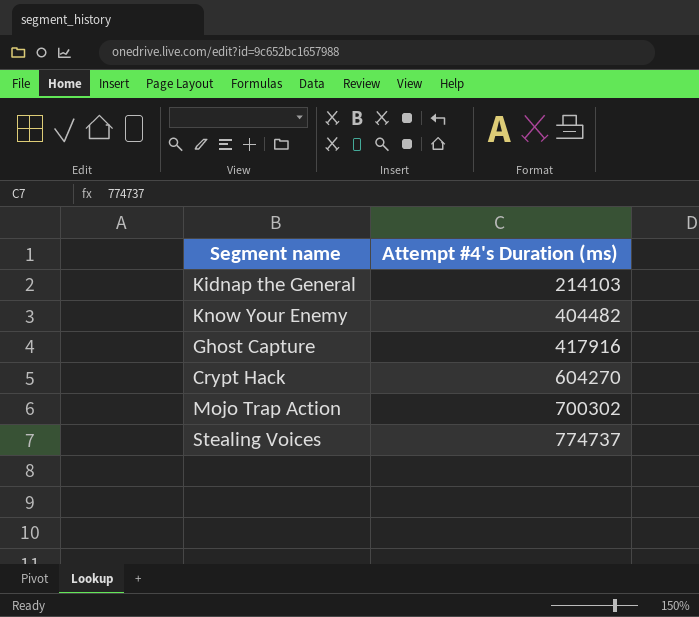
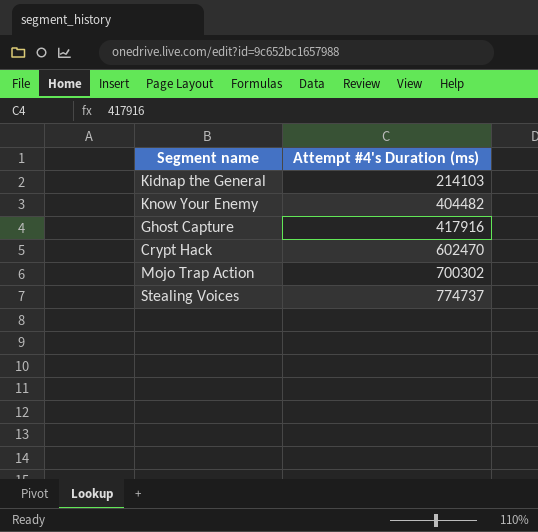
Crypt Hack | Attempt #4's Duration (ms): 604270 -> 602470

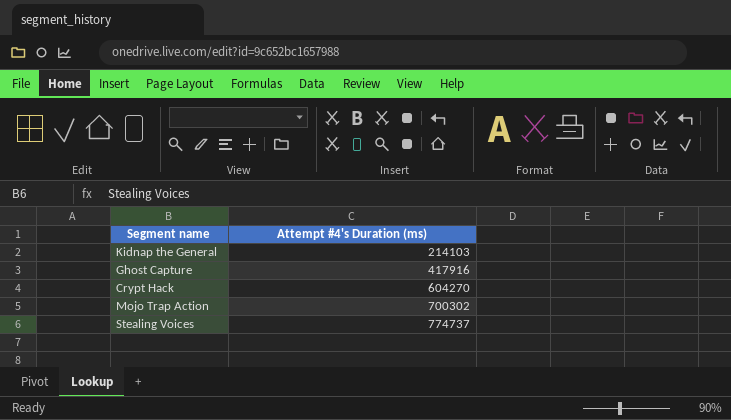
row Know Your Enemy: 404482 -> none
Crypt Hack | Attempt #4's Duration (ms): 602470 -> 604270

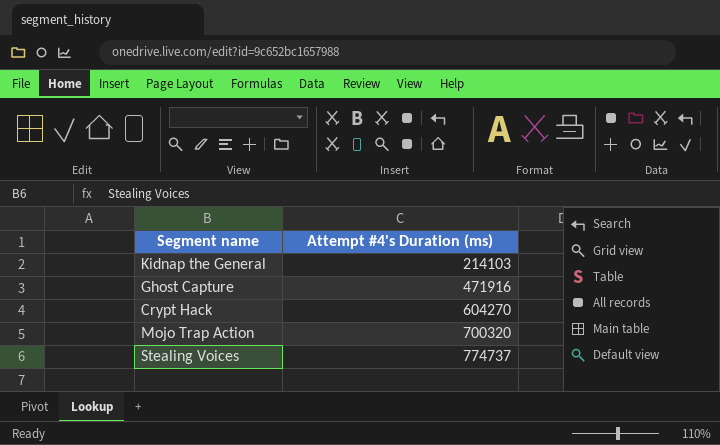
Ghost Capture | Attempt #4's Duration (ms): 417916 -> 471916
Mojo Trap Action | Attempt #4's Duration (ms): 700302 -> 700320

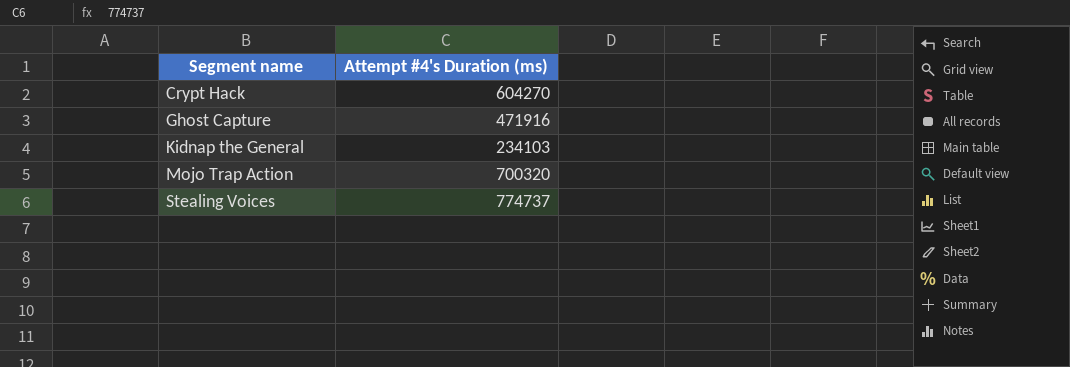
row order: Attempt #4's Duration (ms) ascending -> Segment name ascending
Kidnap the General | Attempt #4's Duration (ms): 214103 -> 234103

